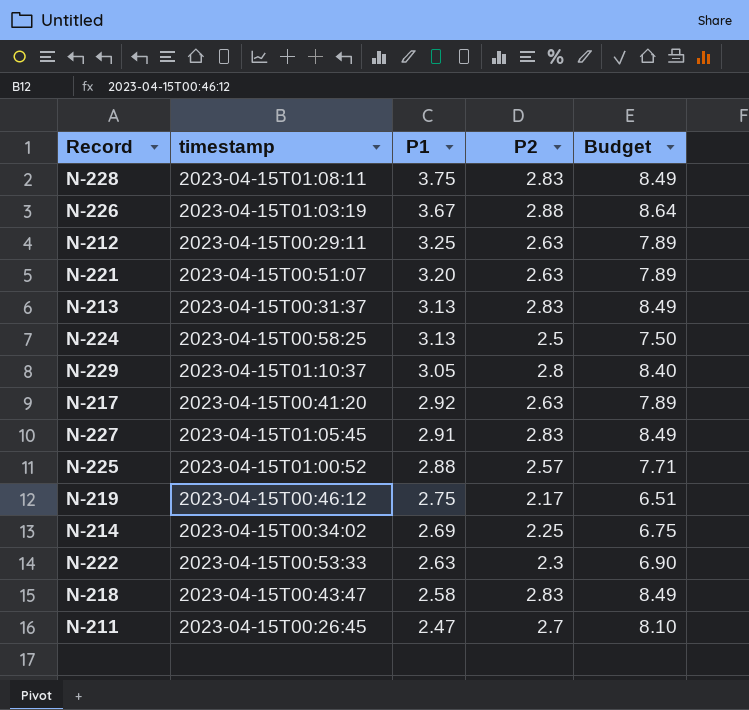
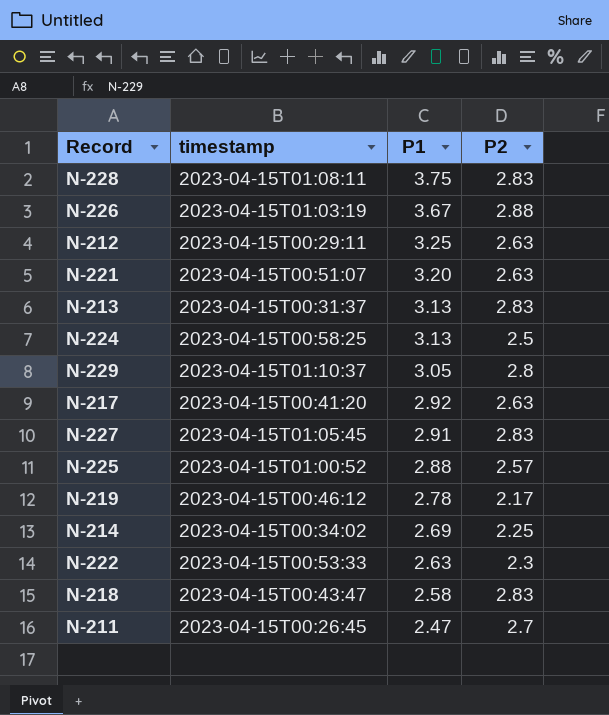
column Budget | formula: [P2] * 3 -> none
N-219 | P1: 2.75 -> 2.78

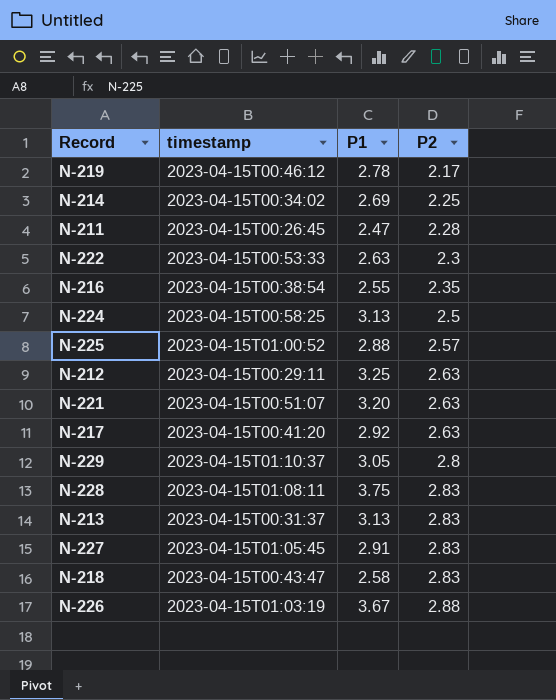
row order: P1 descending -> P2 ascending
N-211 | P2: 2.7 -> 2.28
row N-216: none -> 2023-04-15T00:38:54 | 2.55 | 2.35

